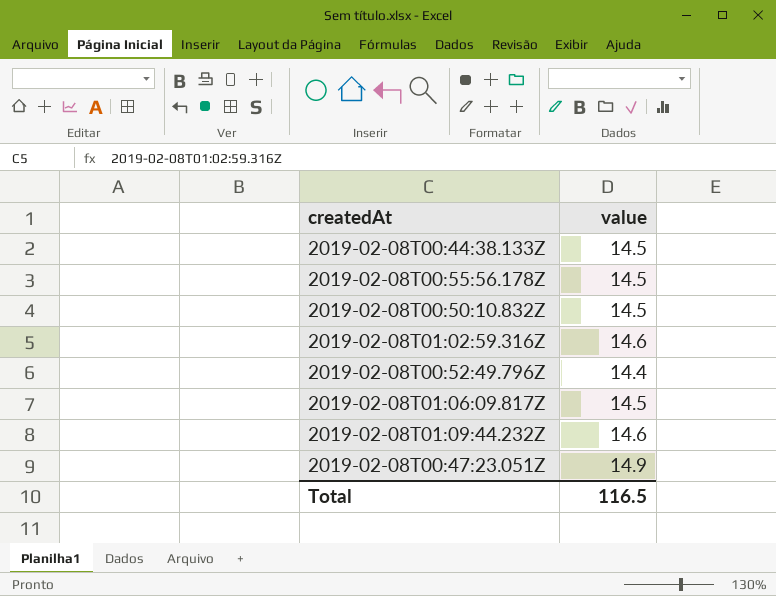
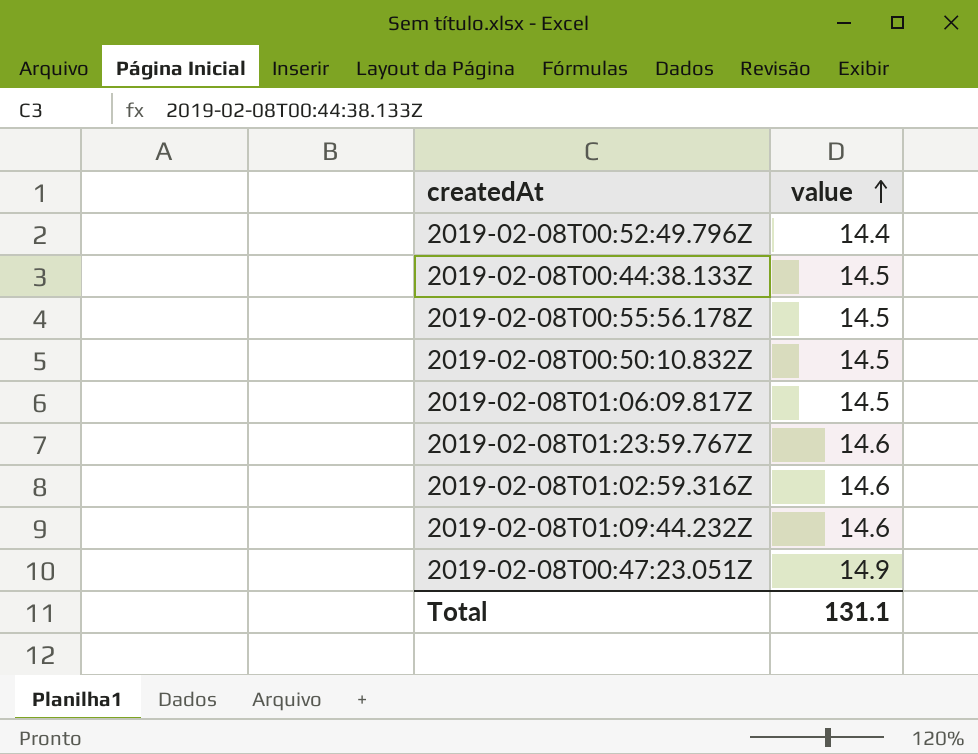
row order: none -> value ascending
row 2019-02-08T01:23:59.767Z: none -> 14.6
Total | value: 116.5 -> 131.1

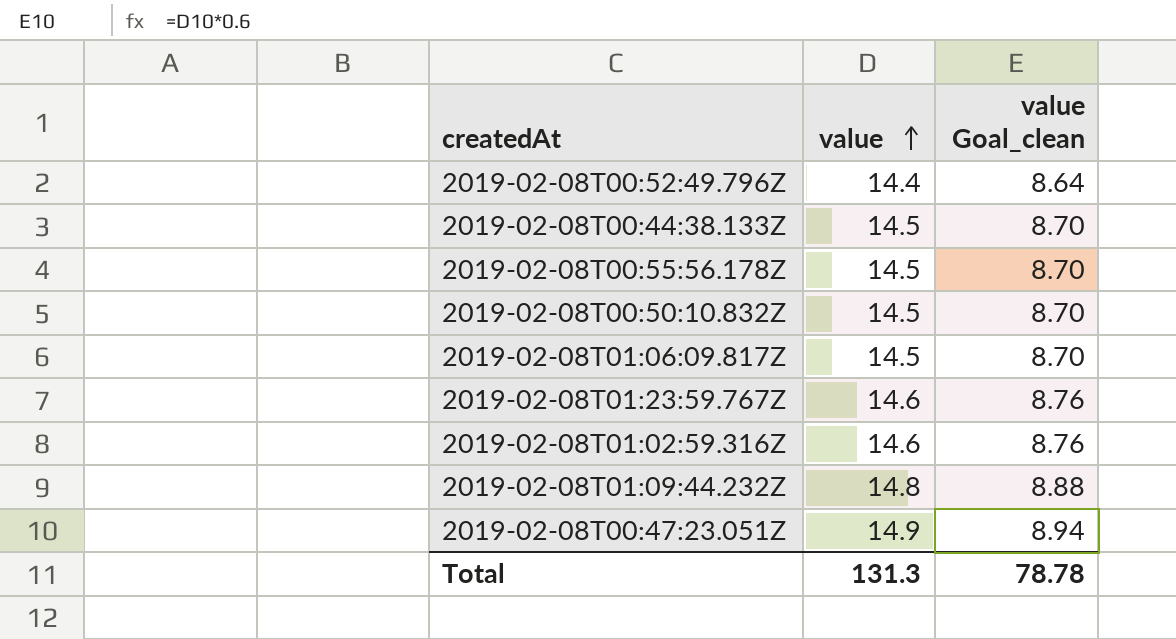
column value Goal_clean | formula: none -> [value] * 0.6
2019-02-08T01:09:44.232Z | value: 14.6 -> 14.8
Total | value: 131.1 -> 131.3

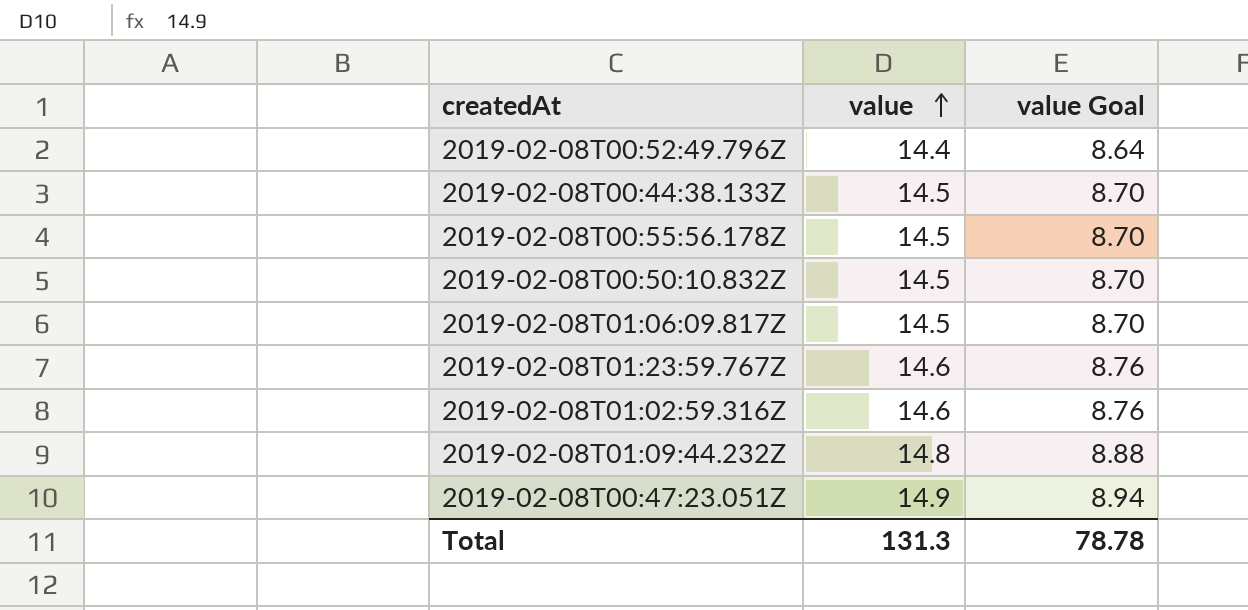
column name: value Goal_clean -> value Goal

